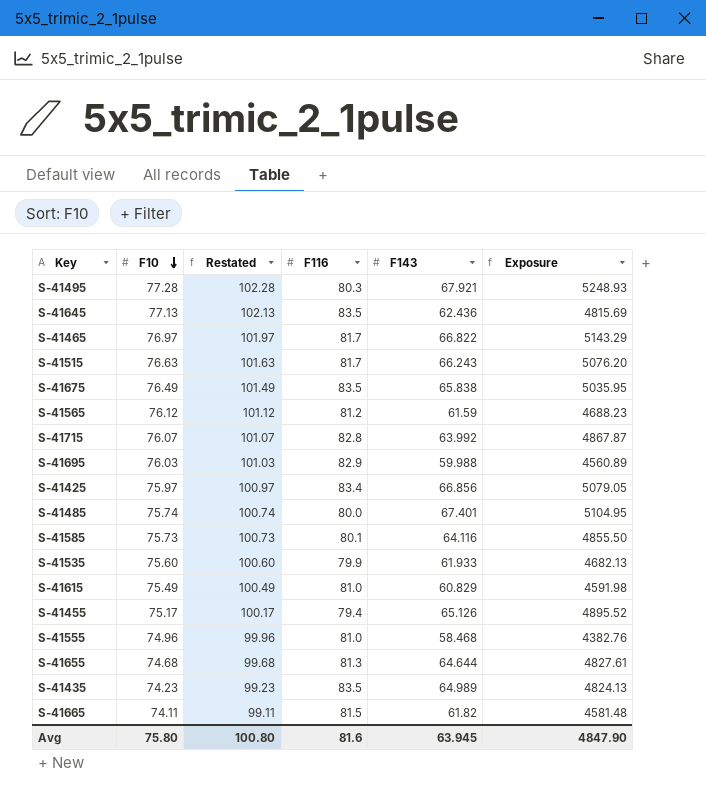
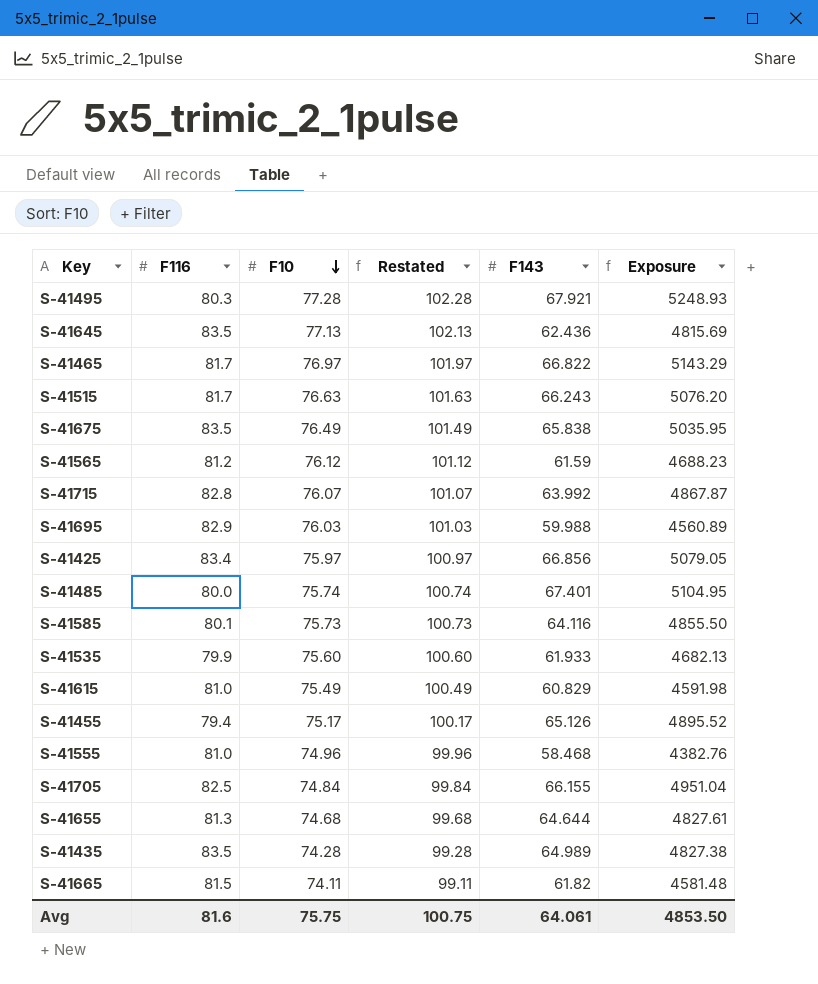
column F116 | position: 4 -> 2
row S-41705: none -> 82.5 | 74.84 | 99.84 | 66.155 | 4951.04
S-41435 | F10: 74.23 -> 74.28
S-41435 | Restated: 99.23 -> 99.28
S-41435 | Exposure: 4824.13 -> 4827.38
Avg | F10: 75.80 -> 75.75
Avg | Restated: 100.80 -> 100.75
Avg | F143: 63.945 -> 64.061
Avg | Exposure: 4847.90 -> 4853.50

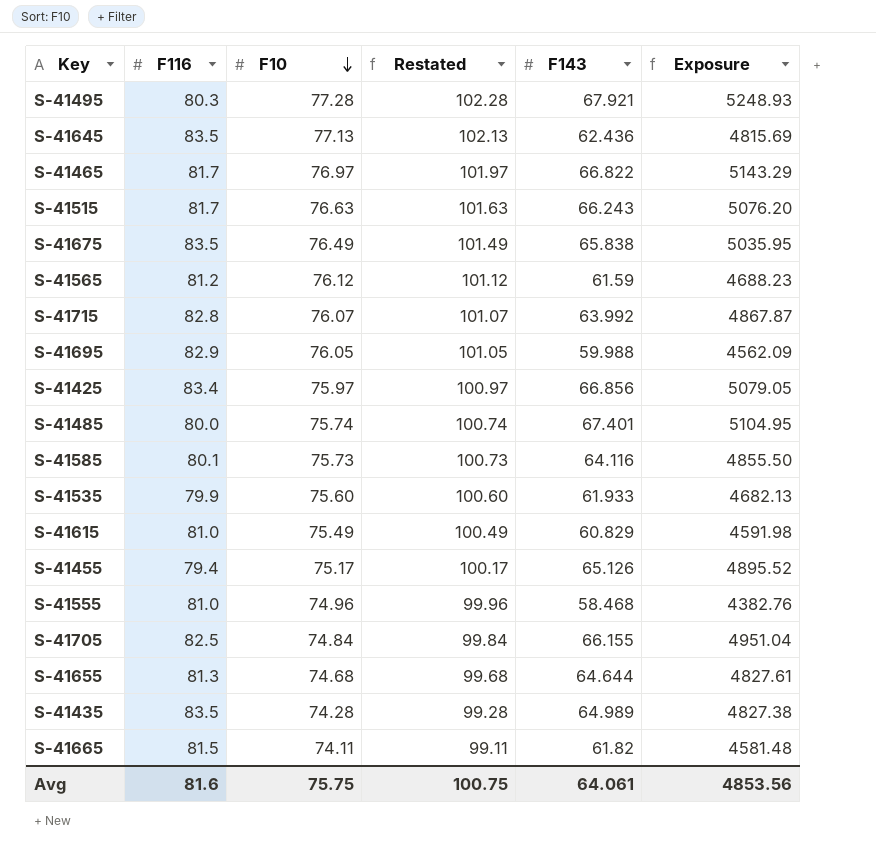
S-41695 | F10: 76.03 -> 76.05
S-41695 | Restated: 101.03 -> 101.05
S-41695 | Exposure: 4560.89 -> 4562.09
Avg | Exposure: 4853.50 -> 4853.56

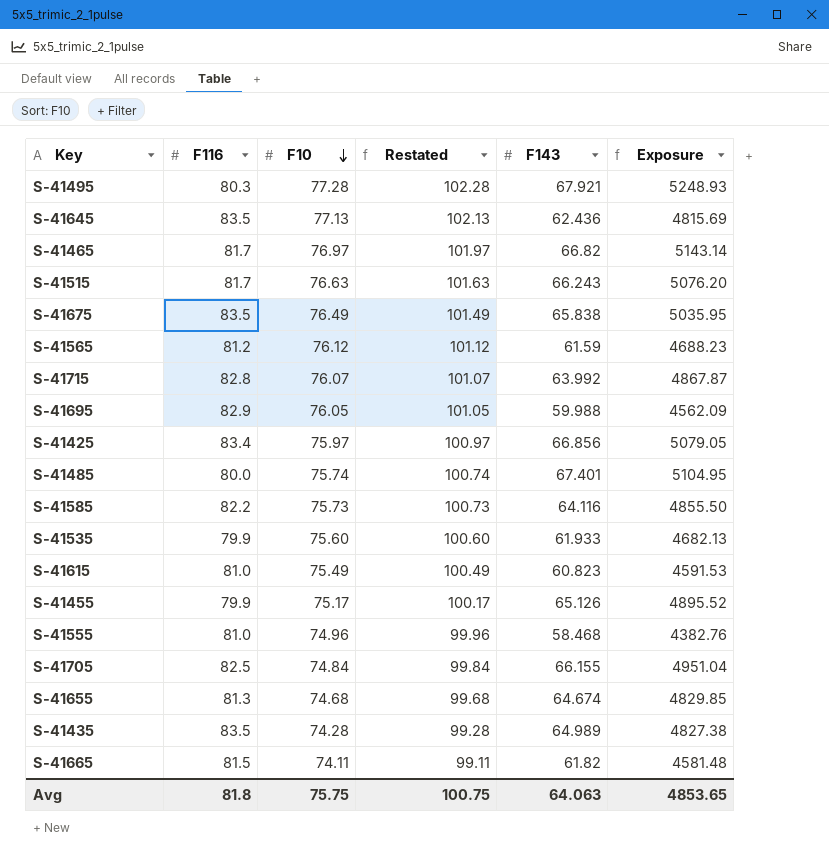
S-41465 | F143: 66.822 -> 66.82
S-41465 | Exposure: 5143.29 -> 5143.14
S-41585 | F116: 80.1 -> 82.2
S-41615 | F143: 60.829 -> 60.823
S-41615 | Exposure: 4591.98 -> 4591.53
S-41455 | F116: 79.4 -> 79.9
S-41655 | F143: 64.644 -> 64.674
S-41655 | Exposure: 4827.61 -> 4829.85
Avg | F116: 81.6 -> 81.8
Avg | F143: 64.061 -> 64.063
Avg | Exposure: 4853.56 -> 4853.65

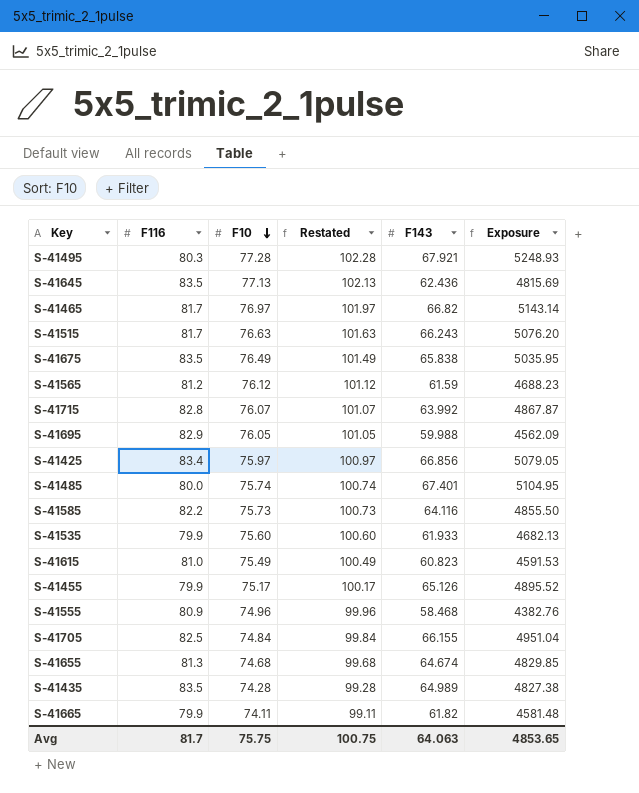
S-41555 | F116: 81.0 -> 80.9
S-41665 | F116: 81.5 -> 79.9
Avg | F116: 81.8 -> 81.7

